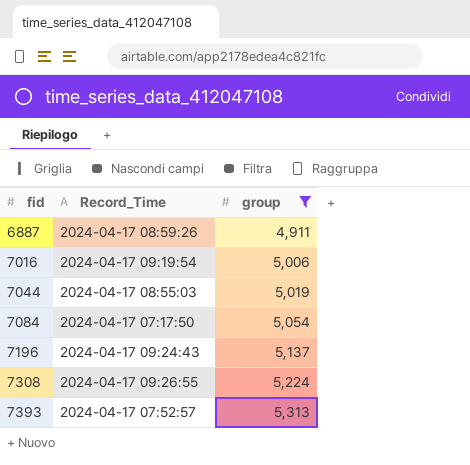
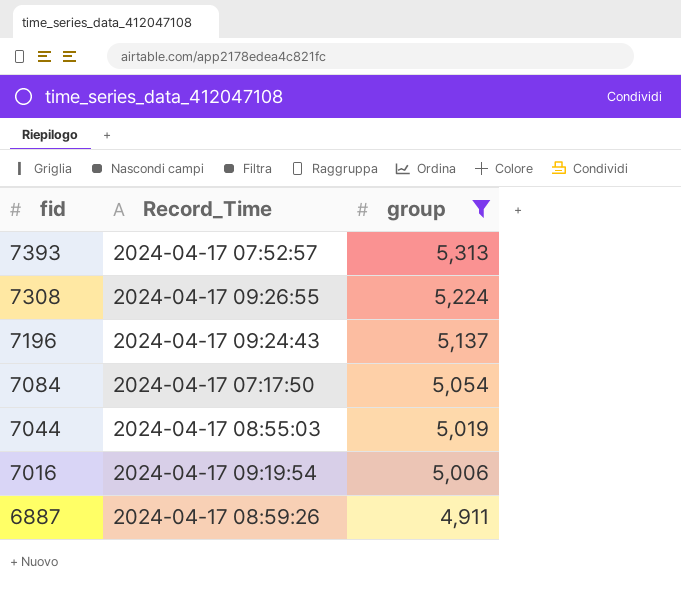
row order: fid ascending -> fid descending

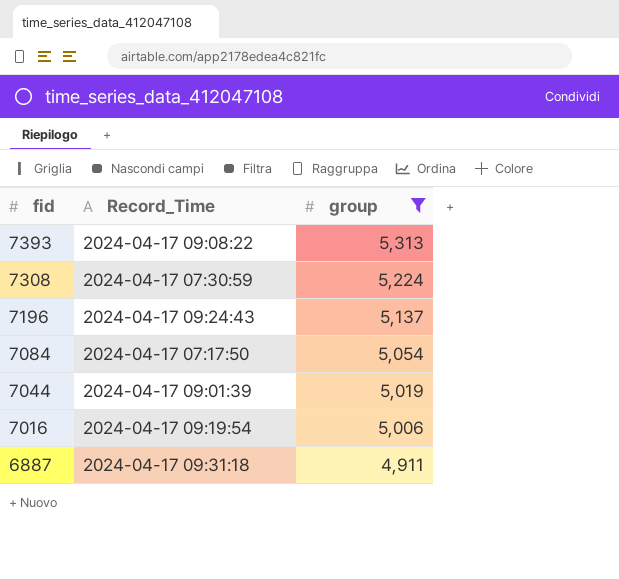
7393 | Record_Time: 2024-04-17 07:52:57 -> 2024-04-17 09:08:22
7308 | Record_Time: 2024-04-17 09:26:55 -> 2024-04-17 07:30:59
7044 | Record_Time: 2024-04-17 08:55:03 -> 2024-04-17 09:01:39
6887 | Record_Time: 2024-04-17 08:59:26 -> 2024-04-17 09:31:18

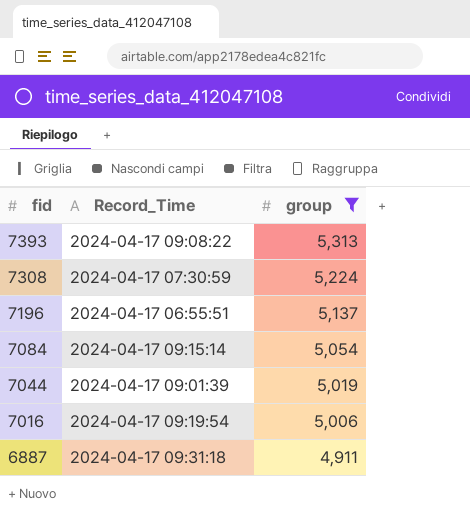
7196 | Record_Time: 2024-04-17 09:24:43 -> 2024-04-17 06:55:51
7084 | Record_Time: 2024-04-17 07:17:50 -> 2024-04-17 09:15:14

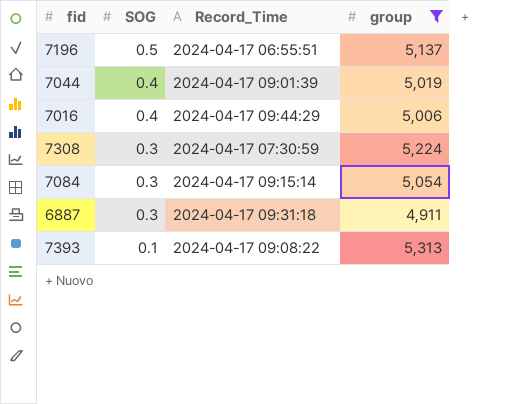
row order: fid descending -> SOG descending
column SOG | position: none -> 2
7016 | Record_Time: 2024-04-17 09:19:54 -> 2024-04-17 09:44:29

